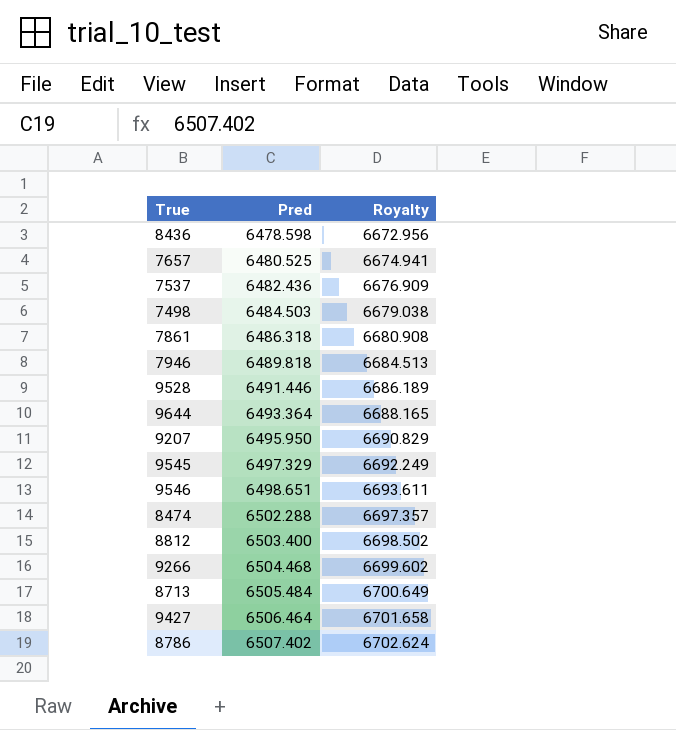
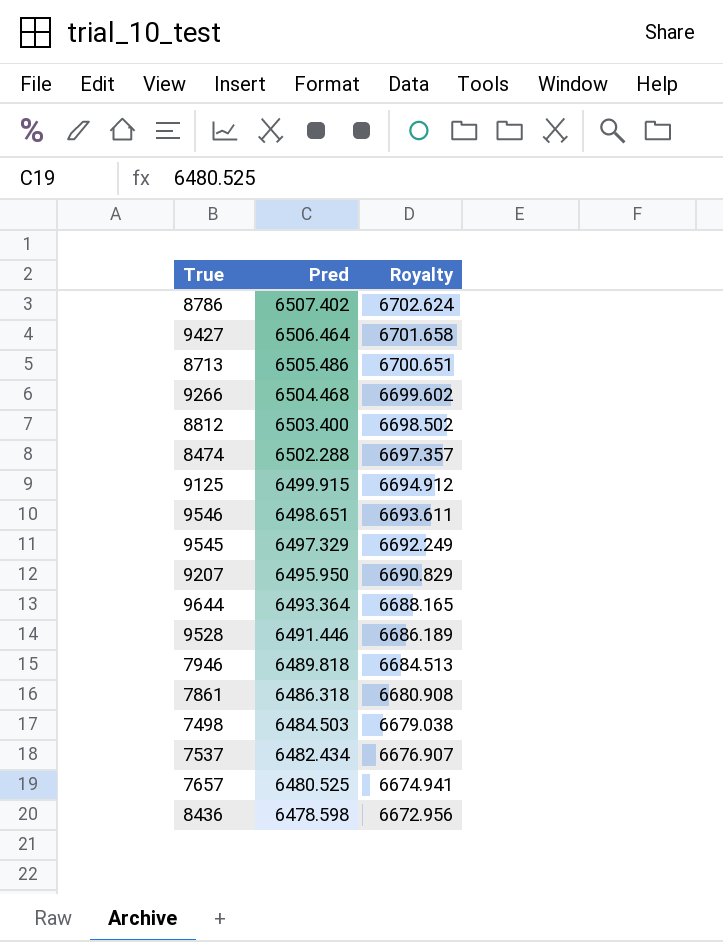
row order: Pred ascending -> Pred descending
8713 | Pred: 6505.484 -> 6505.486
8713 | Royalty: 6700.649 -> 6700.651
row 9125: none -> 6499.915 | 6694.912
7537 | Pred: 6482.436 -> 6482.434
7537 | Royalty: 6676.909 -> 6676.907

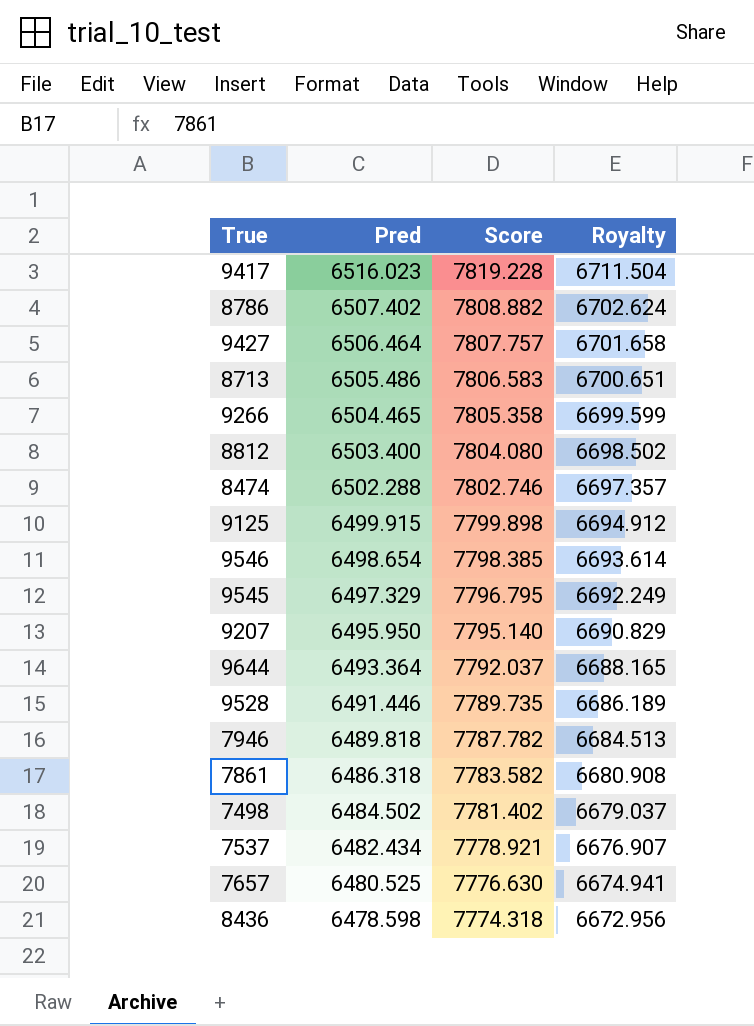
column Score | formula: none -> [Pred] * 1.2
row 9417: none -> 6516.023 | 7819.228 | 6711.504
9266 | Pred: 6504.468 -> 6504.465
9266 | Royalty: 6699.602 -> 6699.599
9546 | Pred: 6498.651 -> 6498.654
9546 | Royalty: 6693.611 -> 6693.614
7498 | Pred: 6484.503 -> 6484.502
7498 | Royalty: 6679.038 -> 6679.037

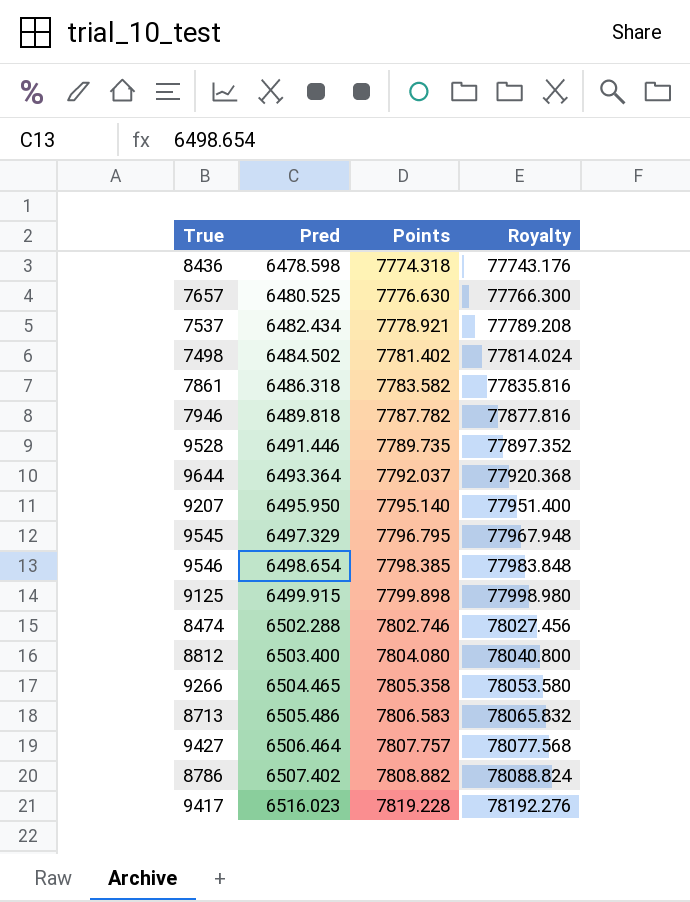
row order: Pred descending -> Pred ascending
column name: Score -> Points
column Royalty | formula: [Pred] * 1.03 -> [Pred] * 12

